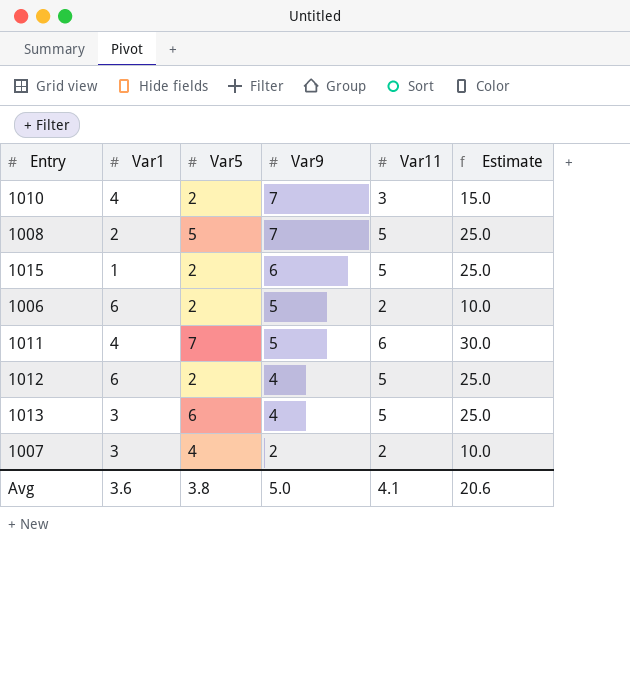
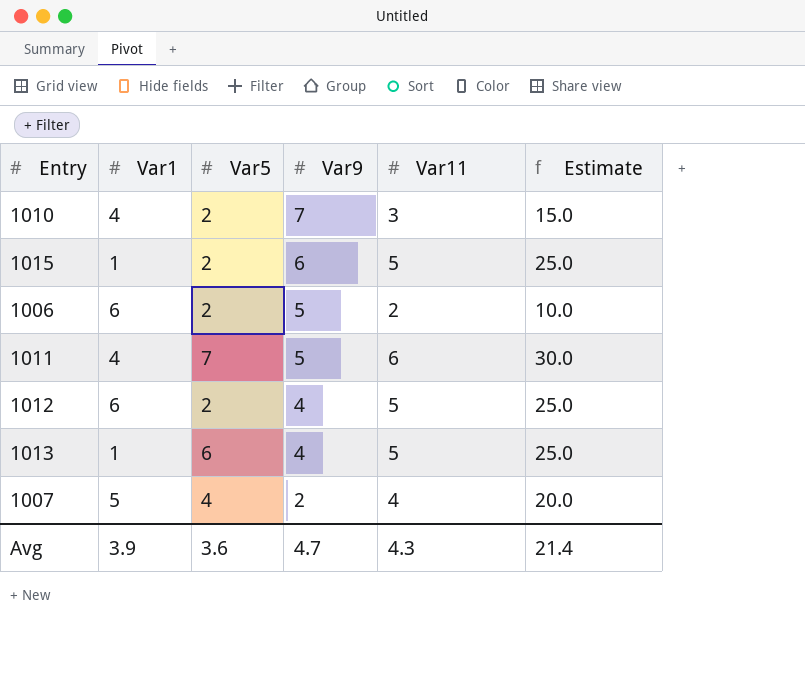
row 1008: 2 | 5 | 7 | 5 | 25.0 -> none
1013 | Var1: 3 -> 1
1007 | Var1: 3 -> 5
1007 | Var11: 2 -> 4
1007 | Estimate: 10.0 -> 20.0
Avg | Var1: 3.6 -> 3.9
Avg | Var5: 3.8 -> 3.6
Avg | Var9: 5.0 -> 4.7
Avg | Var11: 4.1 -> 4.3
Avg | Estimate: 20.6 -> 21.4

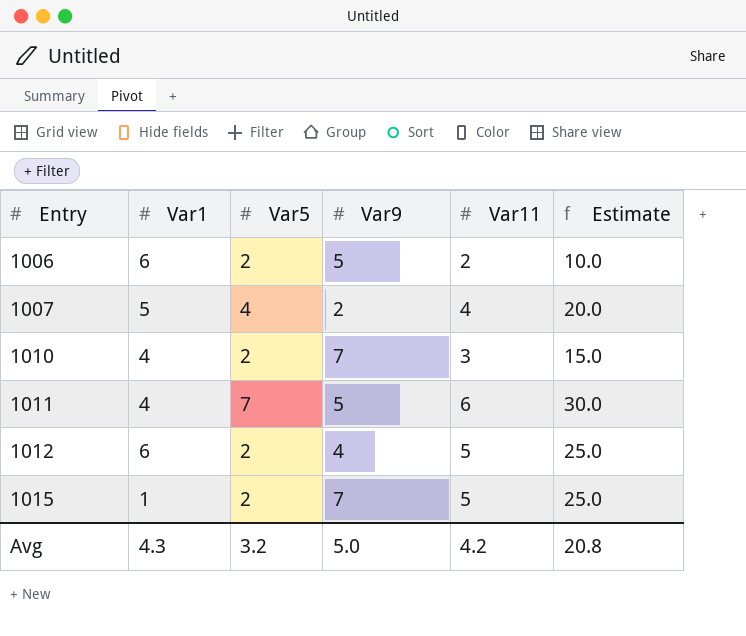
row order: Var9 descending -> Entry ascending
row 1013: 1 | 6 | 4 | 5 | 25.0 -> none
1015 | Var9: 6 -> 7
Avg | Var1: 3.9 -> 4.3
Avg | Var5: 3.6 -> 3.2
Avg | Var9: 4.7 -> 5.0
Avg | Var11: 4.3 -> 4.2
Avg | Estimate: 21.4 -> 20.8

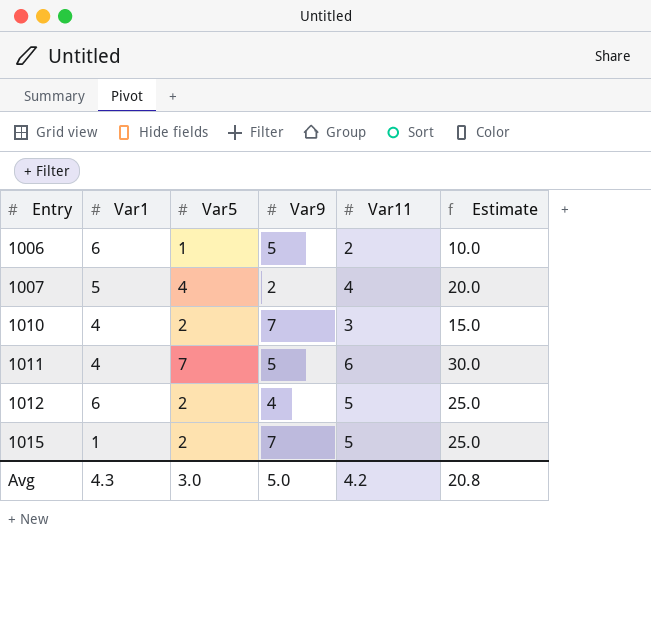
1006 | Var5: 2 -> 1
Avg | Var5: 3.2 -> 3.0

